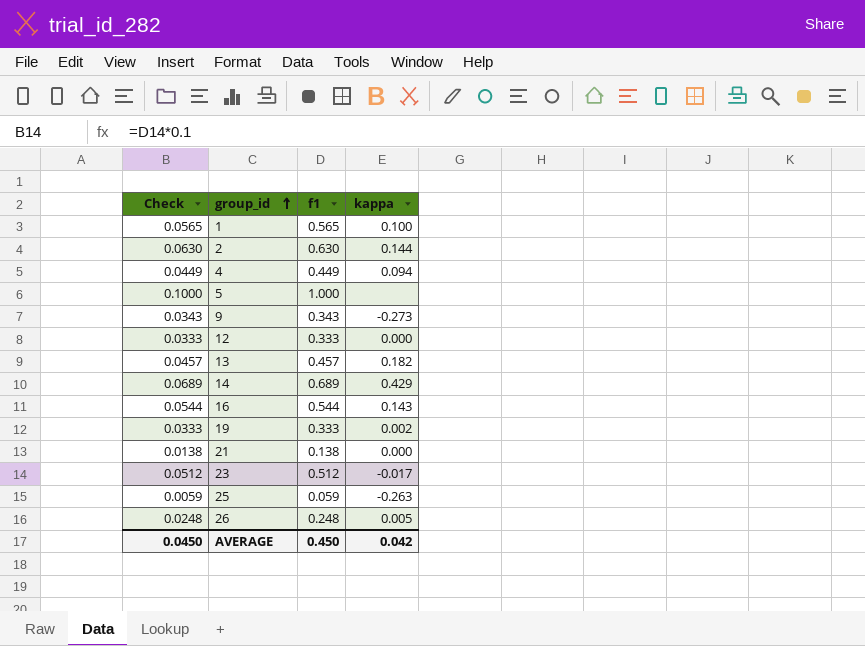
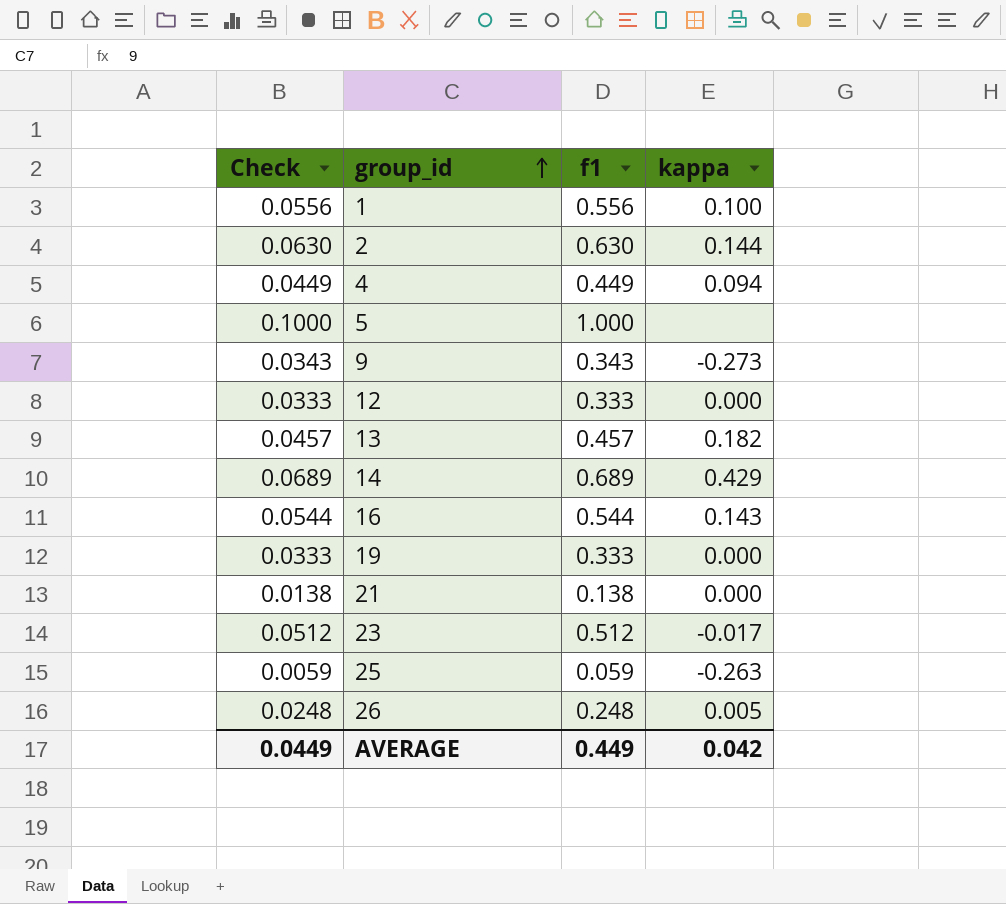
1 | Check: 0.0565 -> 0.0556
1 | f1: 0.565 -> 0.556
19 | kappa: 0.002 -> 0.000
AVERAGE | Check: 0.0450 -> 0.0449
AVERAGE | f1: 0.450 -> 0.449

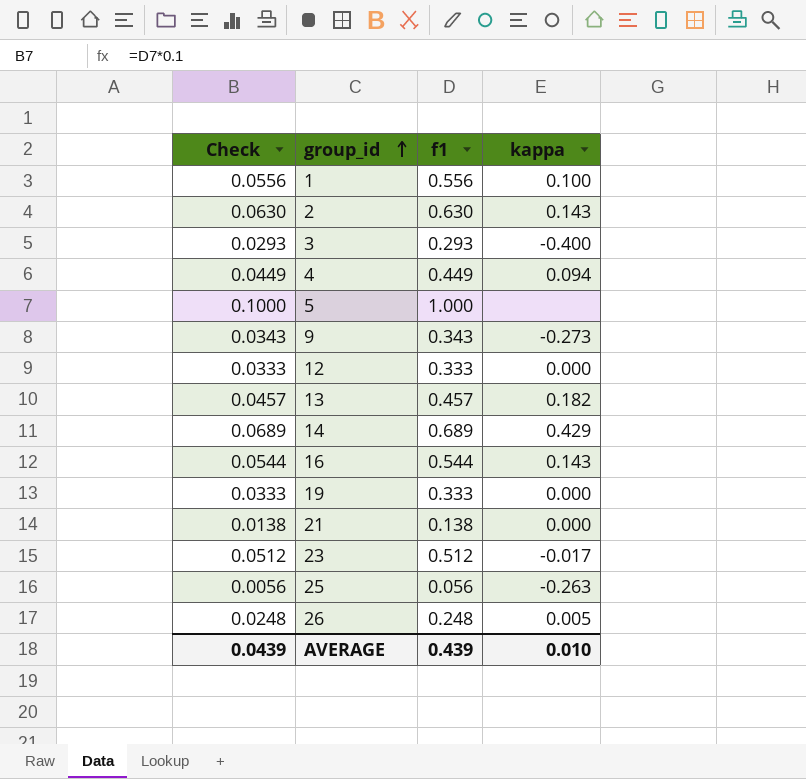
2 | kappa: 0.144 -> 0.143
row 3: none -> 0.0293 | 0.293 | -0.400
25 | Check: 0.0059 -> 0.0056
25 | f1: 0.059 -> 0.056
AVERAGE | Check: 0.0449 -> 0.0439
AVERAGE | f1: 0.449 -> 0.439
AVERAGE | kappa: 0.042 -> 0.010

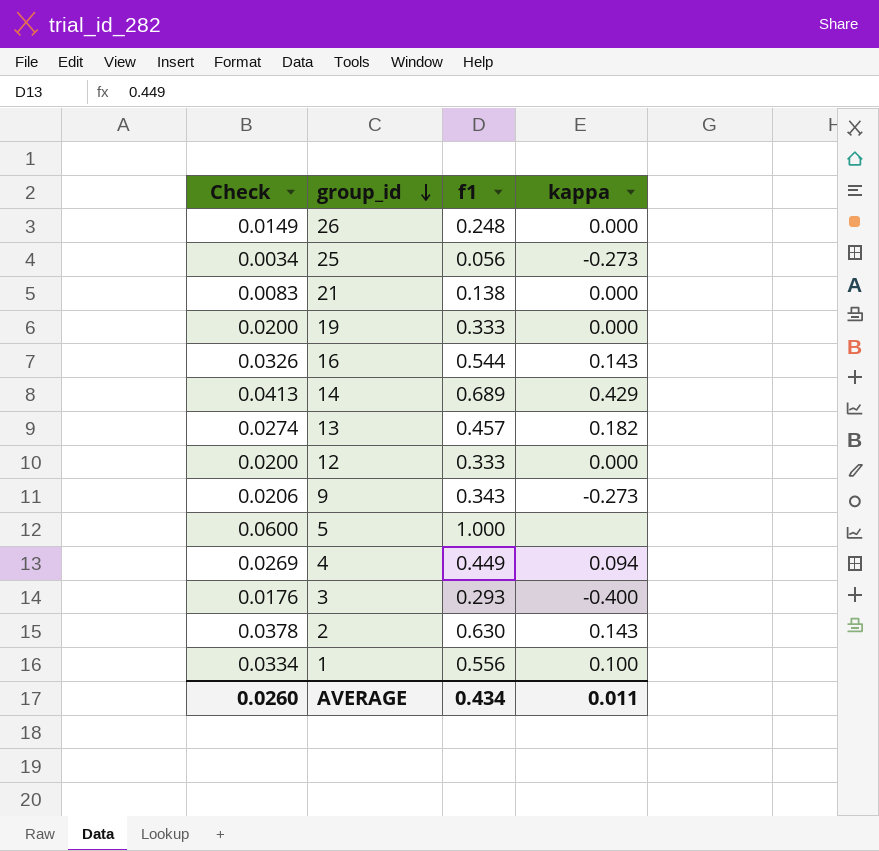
row order: group_id ascending -> group_id descending
column Check | formula: [f1] * 0.1 -> [f1] * 0.06
row 23: 0.0512 | 0.512 | -0.017 -> none
26 | kappa: 0.005 -> 0.000
25 | kappa: -0.263 -> -0.273
AVERAGE | Check: 0.0439 -> 0.0260
AVERAGE | f1: 0.439 -> 0.434
AVERAGE | kappa: 0.010 -> 0.011

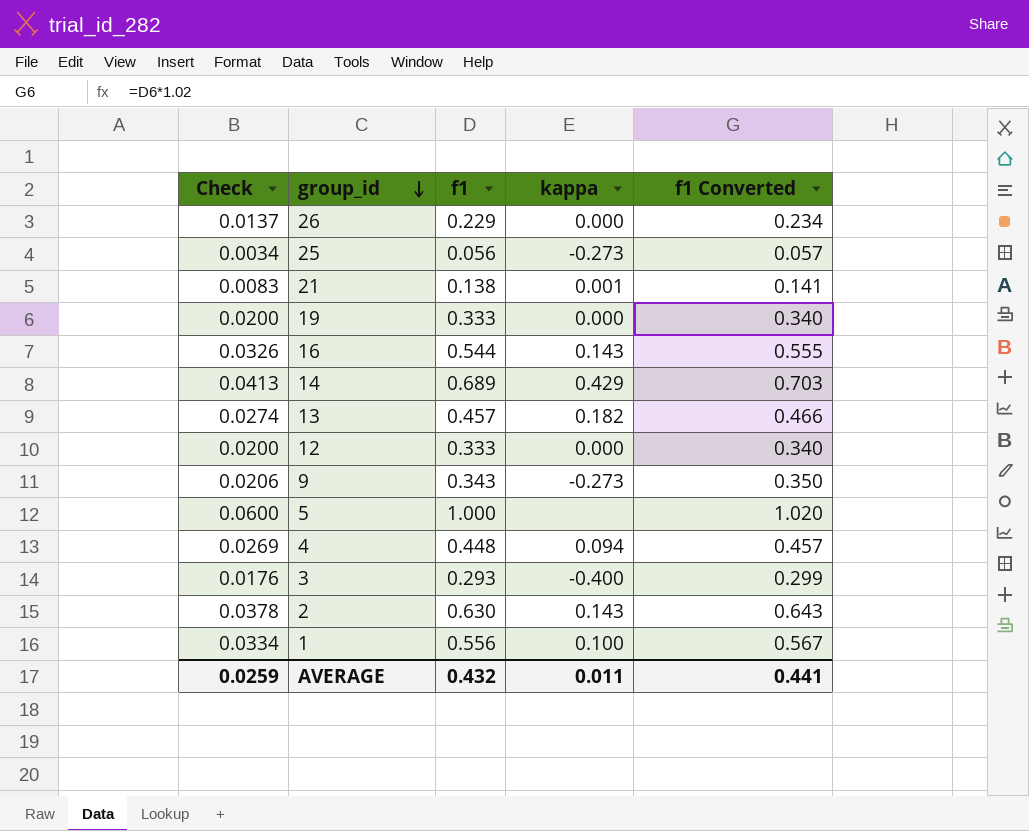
column f1 Converted | formula: none -> [f1] * 1.02
26 | Check: 0.0149 -> 0.0137
26 | f1: 0.248 -> 0.229
21 | kappa: 0.000 -> 0.001
4 | f1: 0.449 -> 0.448
AVERAGE | Check: 0.0260 -> 0.0259
AVERAGE | f1: 0.434 -> 0.432

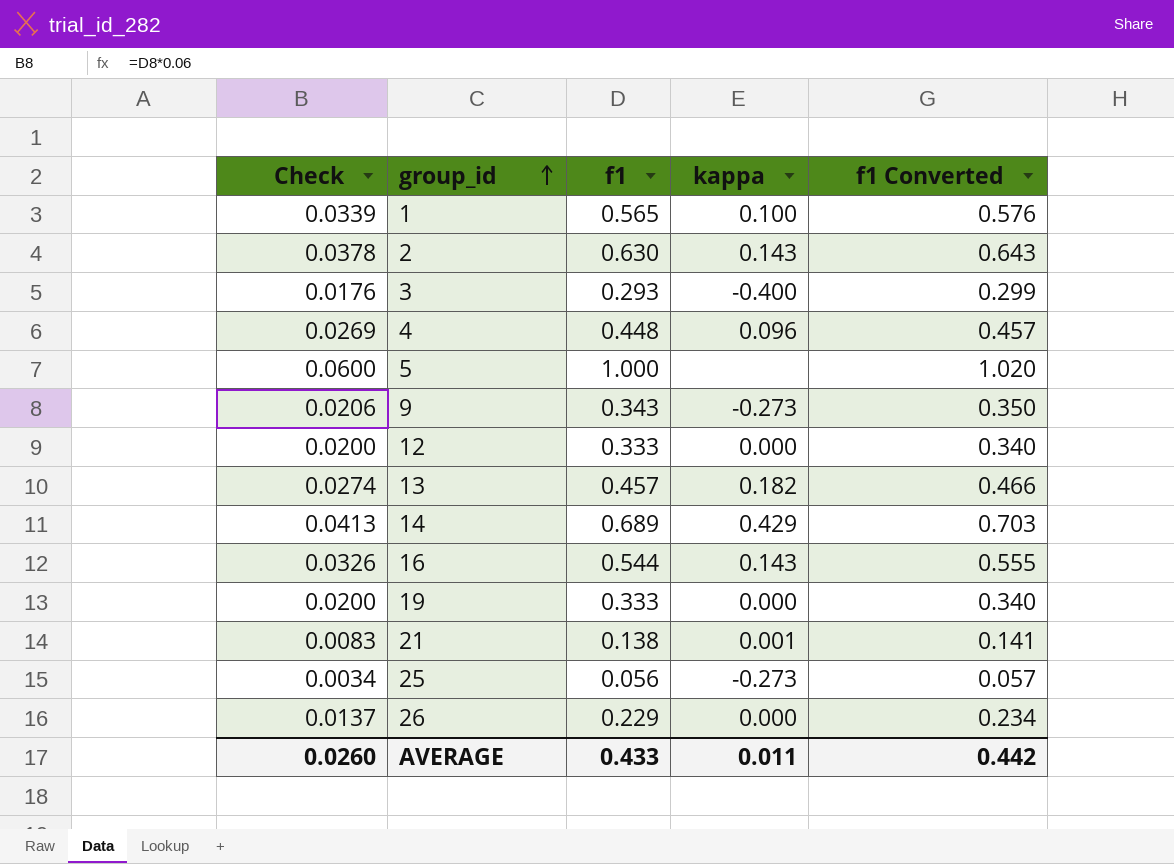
row order: group_id descending -> group_id ascending
1 | Check: 0.0334 -> 0.0339
1 | f1: 0.556 -> 0.565
1 | f1 Converted: 0.567 -> 0.576
4 | kappa: 0.094 -> 0.096
AVERAGE | Check: 0.0259 -> 0.0260
AVERAGE | f1: 0.432 -> 0.433
AVERAGE | f1 Converted: 0.441 -> 0.442

